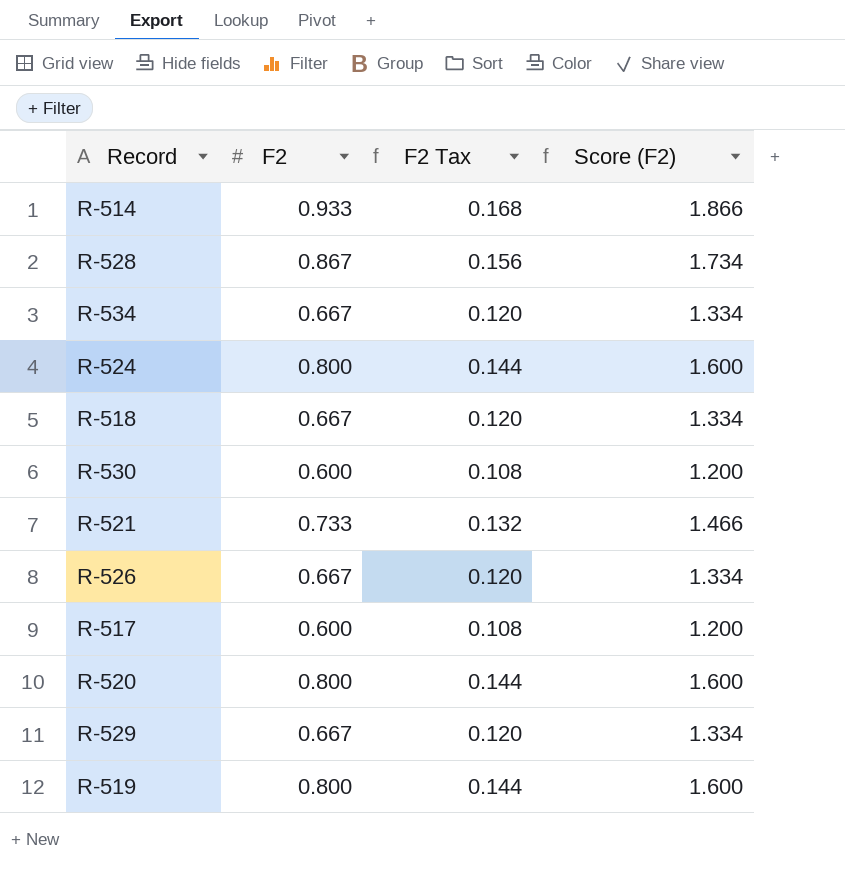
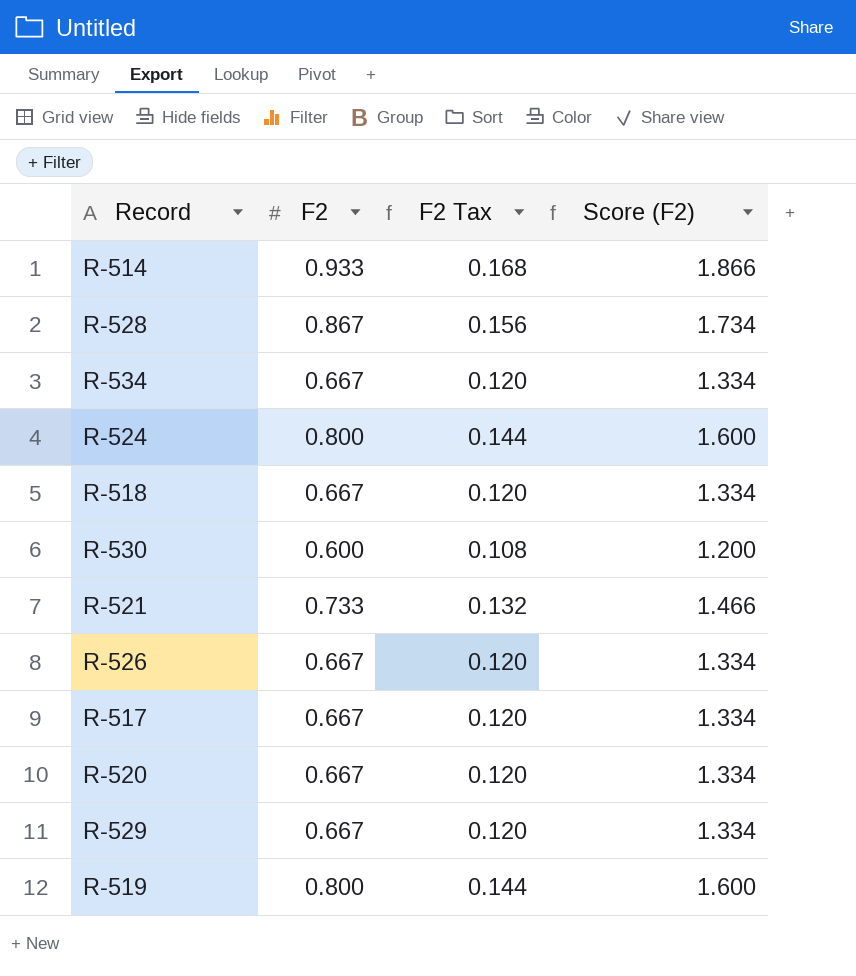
R-517 | F2: 0.600 -> 0.667
R-517 | F2 Tax: 0.108 -> 0.120
R-517 | Score (F2): 1.200 -> 1.334
R-520 | F2: 0.800 -> 0.667
R-520 | F2 Tax: 0.144 -> 0.120
R-520 | Score (F2): 1.600 -> 1.334

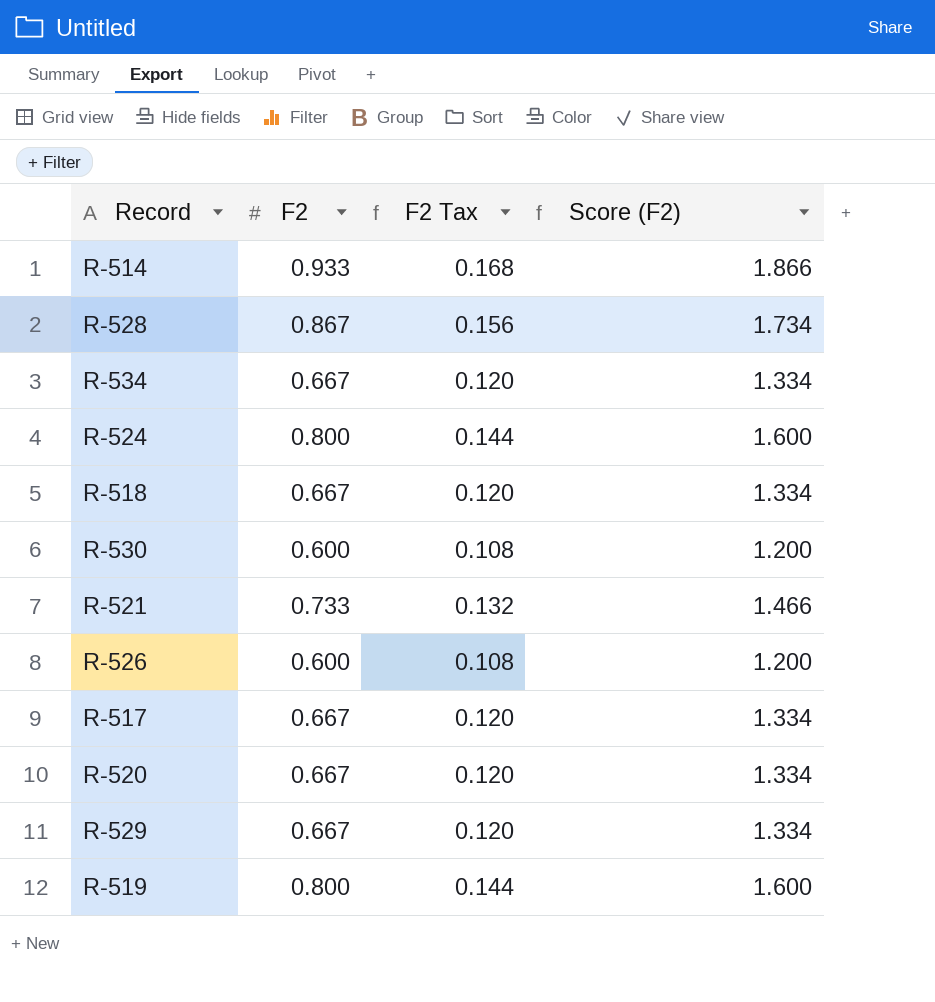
R-526 | F2: 0.667 -> 0.600
R-526 | F2 Tax: 0.120 -> 0.108
R-526 | Score (F2): 1.334 -> 1.200

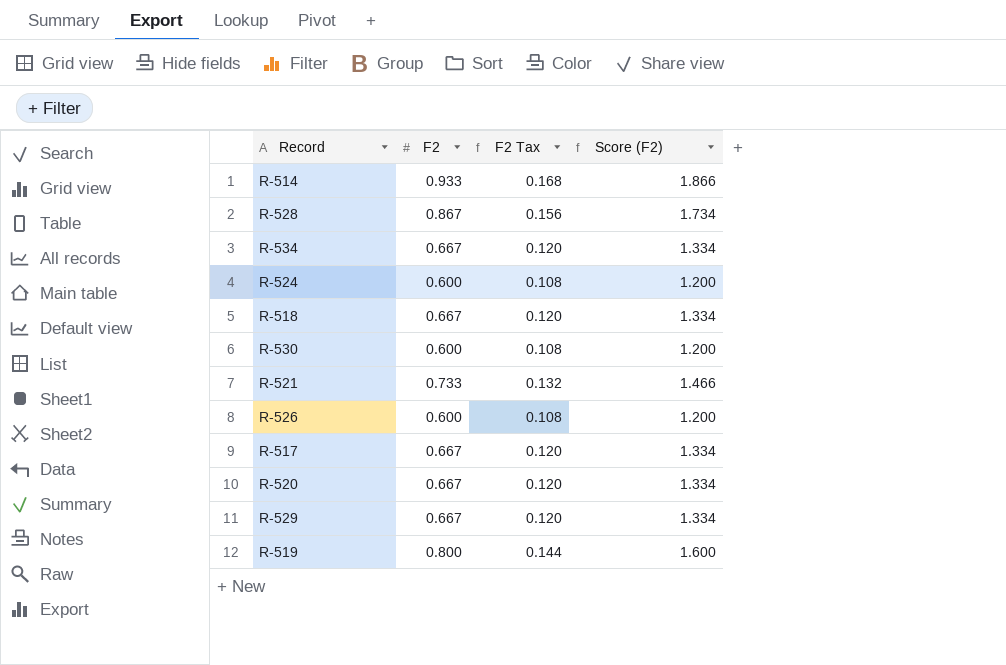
R-524 | F2: 0.800 -> 0.600
R-524 | F2 Tax: 0.144 -> 0.108
R-524 | Score (F2): 1.600 -> 1.200

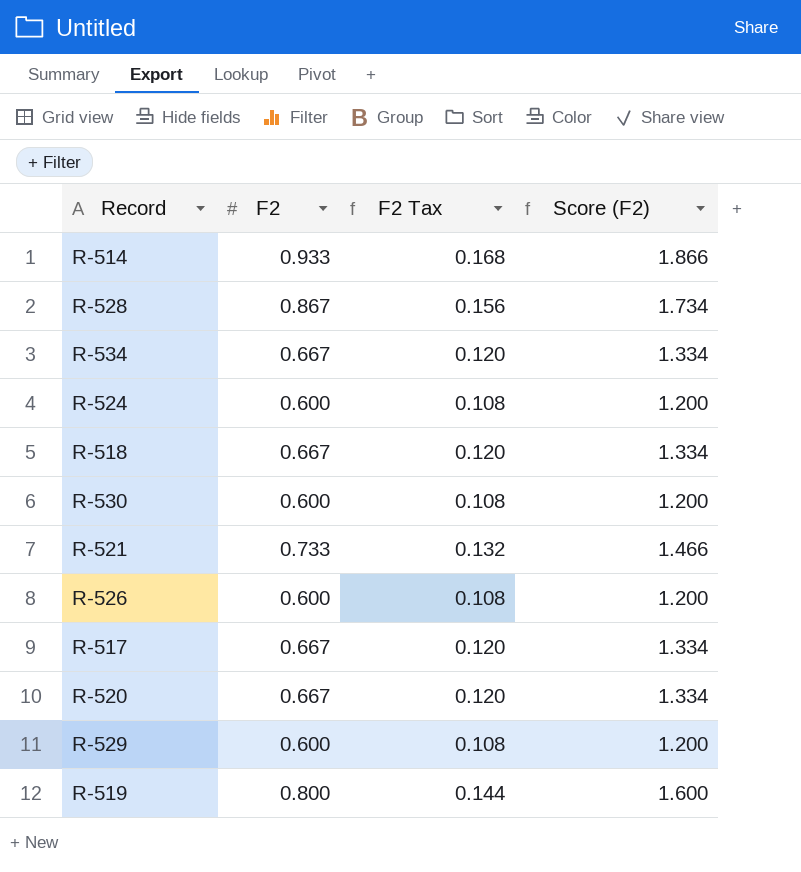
R-529 | F2: 0.667 -> 0.600
R-529 | F2 Tax: 0.120 -> 0.108
R-529 | Score (F2): 1.334 -> 1.200

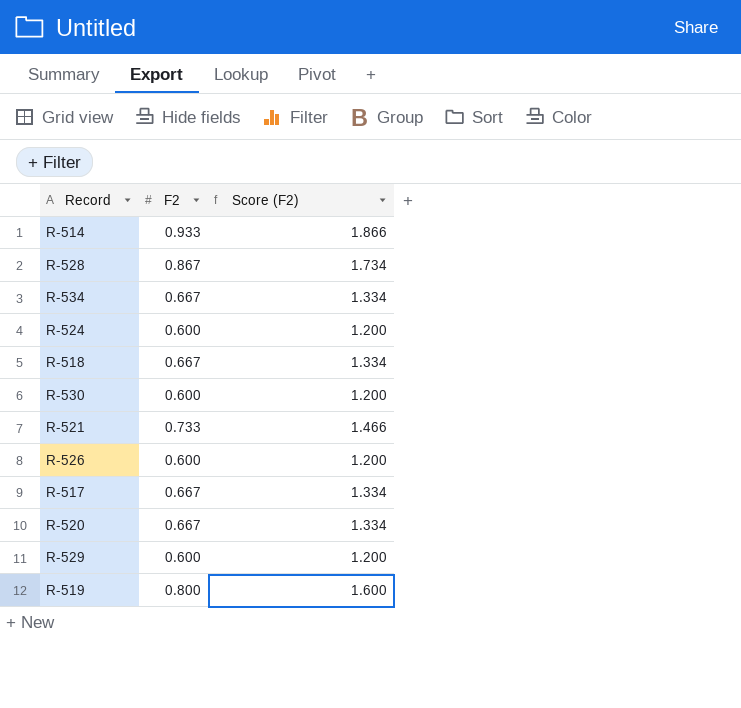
column F2 Tax | formula: [F2] * 0.18 -> none

